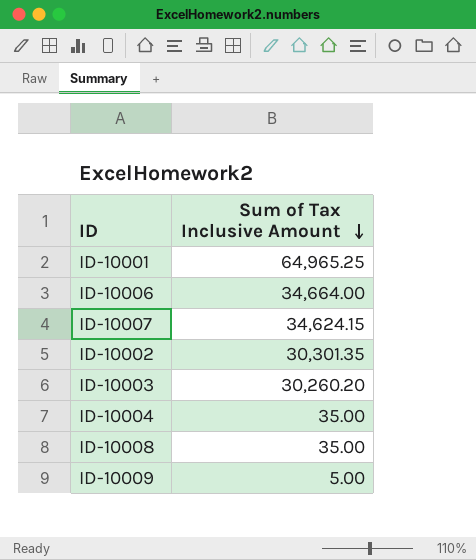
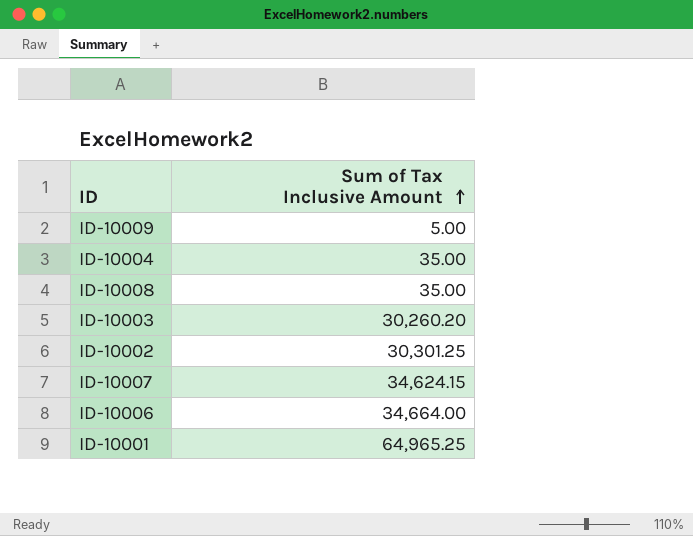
row order: Sum of Tax Inclusive Amount descending -> Sum of Tax Inclusive Amount ascending
ID-10002 | Sum of Tax Inclusive Amount: 30,301.35 -> 30,301.25

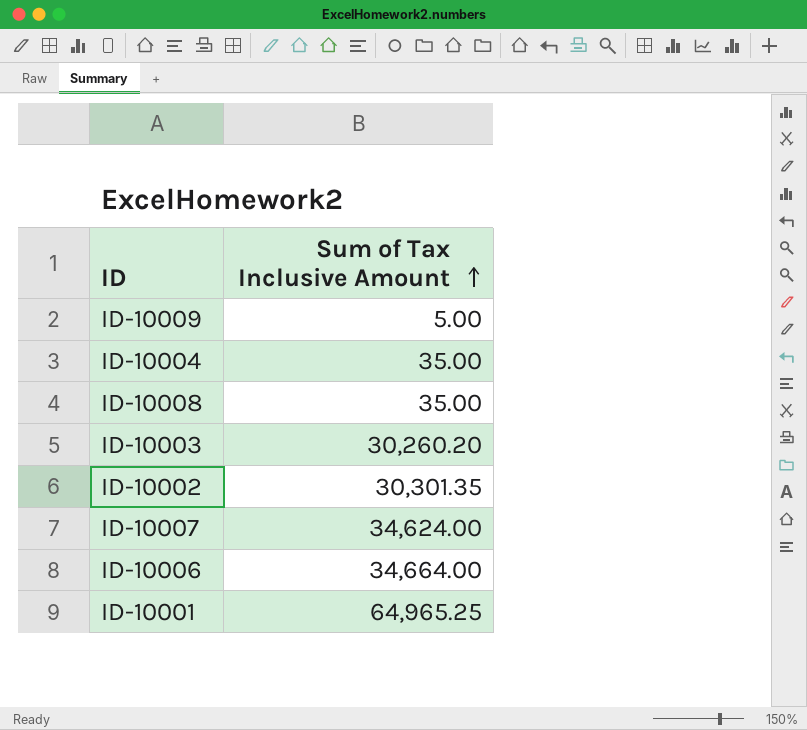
ID-10002 | Sum of Tax Inclusive Amount: 30,301.25 -> 30,301.35
ID-10007 | Sum of Tax Inclusive Amount: 34,624.15 -> 34,624.00

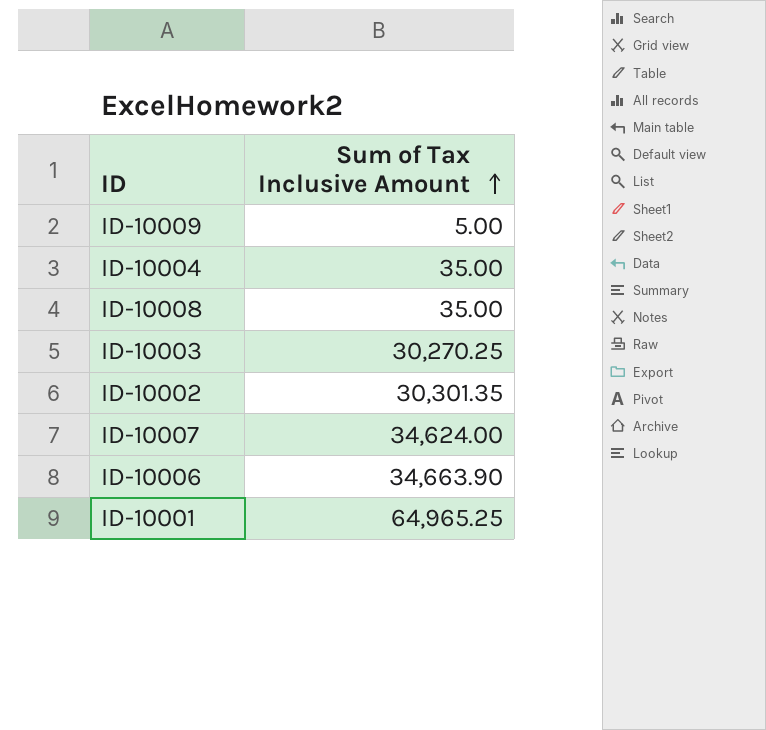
ID-10003 | Sum of Tax Inclusive Amount: 30,260.20 -> 30,270.25
ID-10006 | Sum of Tax Inclusive Amount: 34,664.00 -> 34,663.90

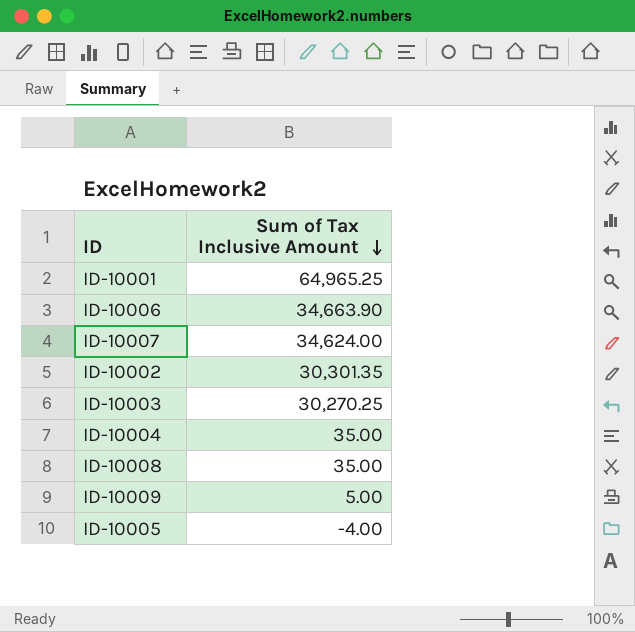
row order: Sum of Tax Inclusive Amount ascending -> Sum of Tax Inclusive Amount descending
row ID-10005: none -> -4.00

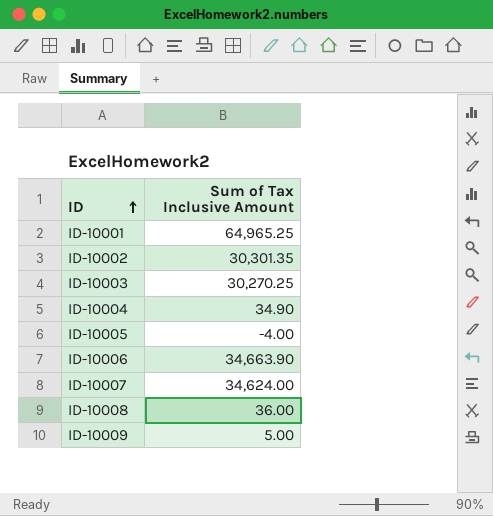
row order: Sum of Tax Inclusive Amount descending -> ID ascending
ID-10004 | Sum of Tax Inclusive Amount: 35.00 -> 34.90
ID-10008 | Sum of Tax Inclusive Amount: 35.00 -> 36.00

